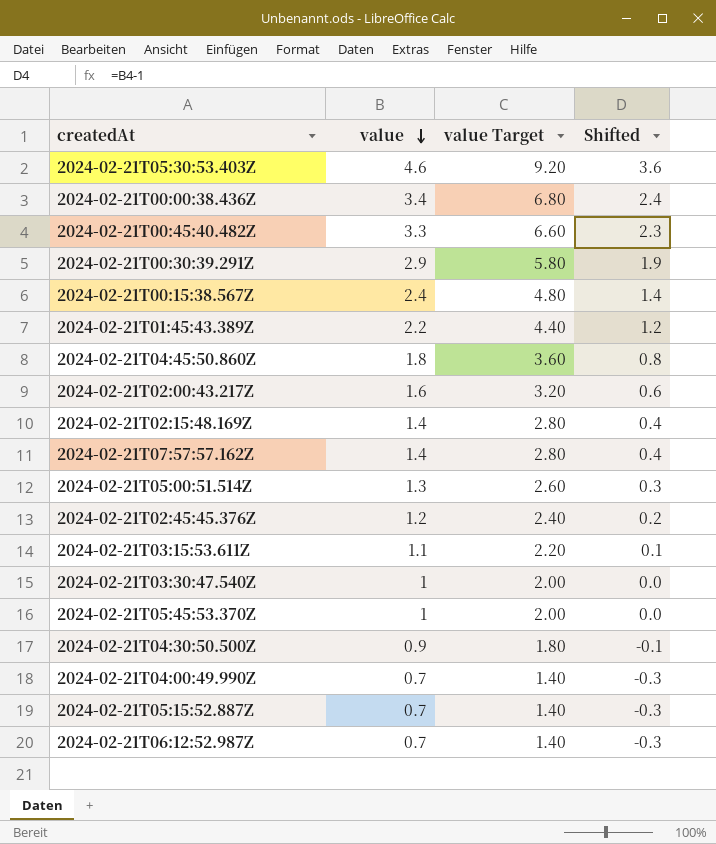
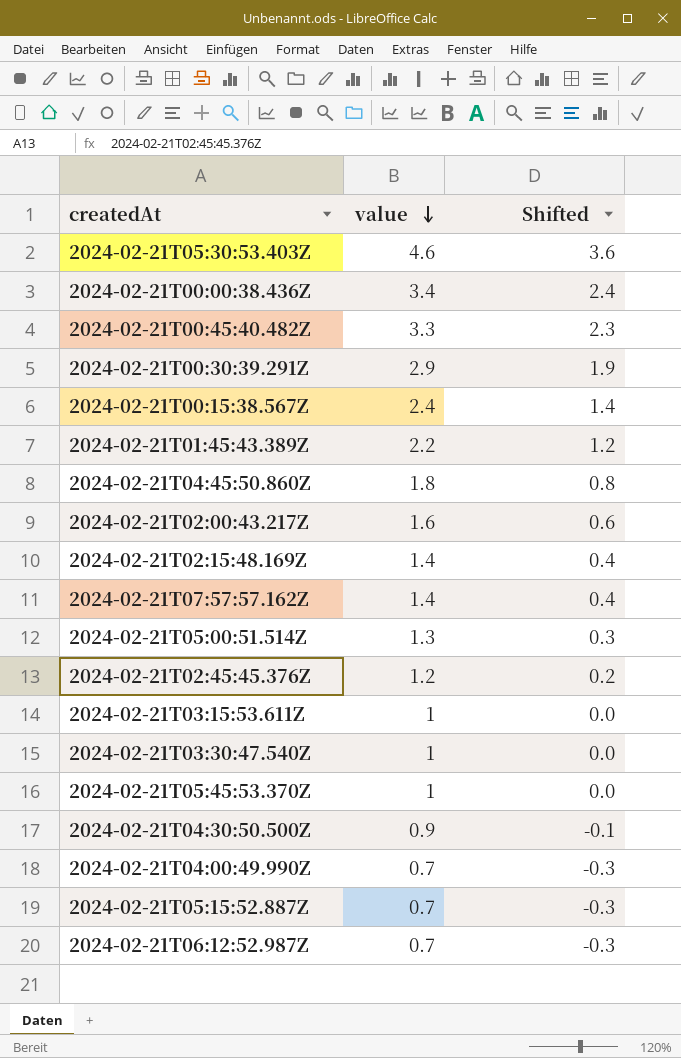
column value Target | formula: [value] * 2 -> none
2024-02-21T03:15:53.611Z | value: 1.1 -> 1
2024-02-21T03:15:53.611Z | Shifted: 0.1 -> 0.0

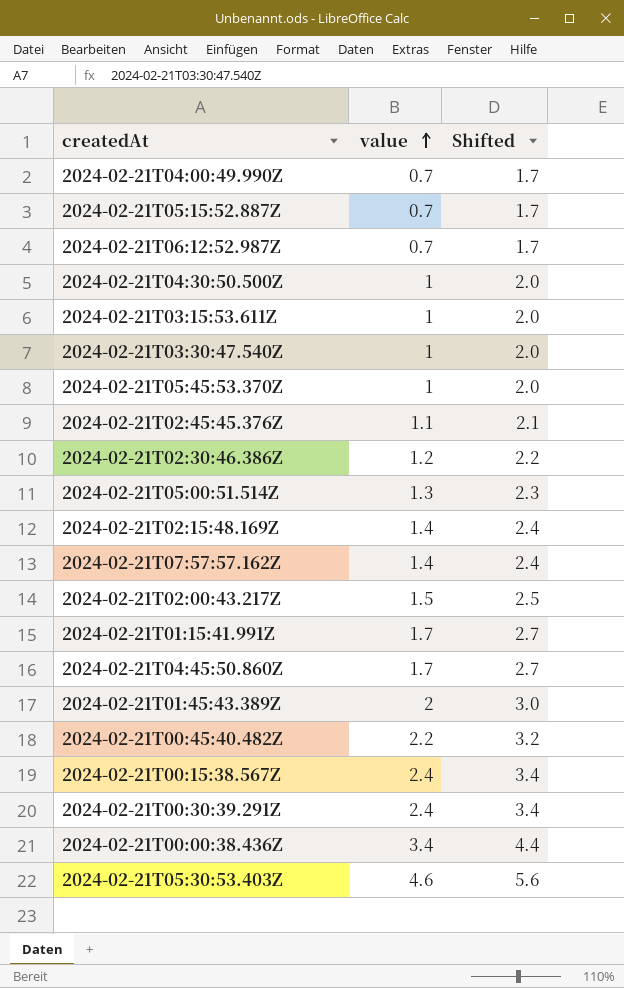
row order: value descending -> value ascending
column Shifted | formula: [value] - 1 -> [value] + 1
2024-02-21T04:30:50.500Z | value: 0.9 -> 1
2024-02-21T02:45:45.376Z | value: 1.2 -> 1.1
row 2024-02-21T02:30:46.386Z: none -> 1.2 | 2.2
2024-02-21T02:00:43.217Z | value: 1.6 -> 1.5
row 2024-02-21T01:15:41.991Z: none -> 1.7 | 2.7
2024-02-21T04:45:50.860Z | value: 1.8 -> 1.7
2024-02-21T01:45:43.389Z | value: 2.2 -> 2
2024-02-21T00:45:40.482Z | value: 3.3 -> 2.2
2024-02-21T00:30:39.291Z | value: 2.9 -> 2.4

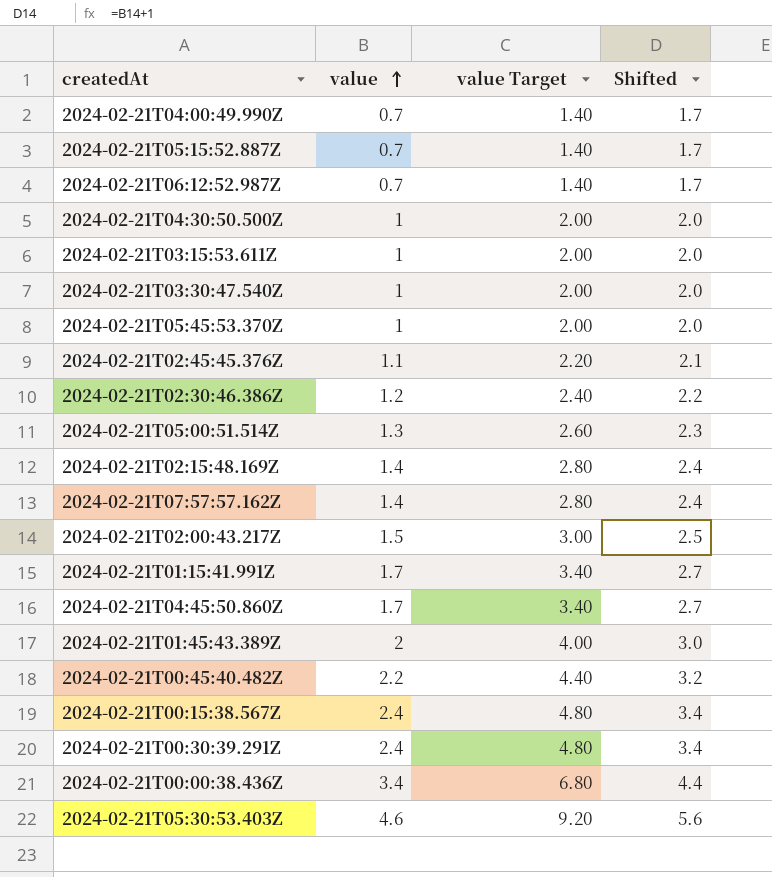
column value Target | formula: none -> [value] * 2

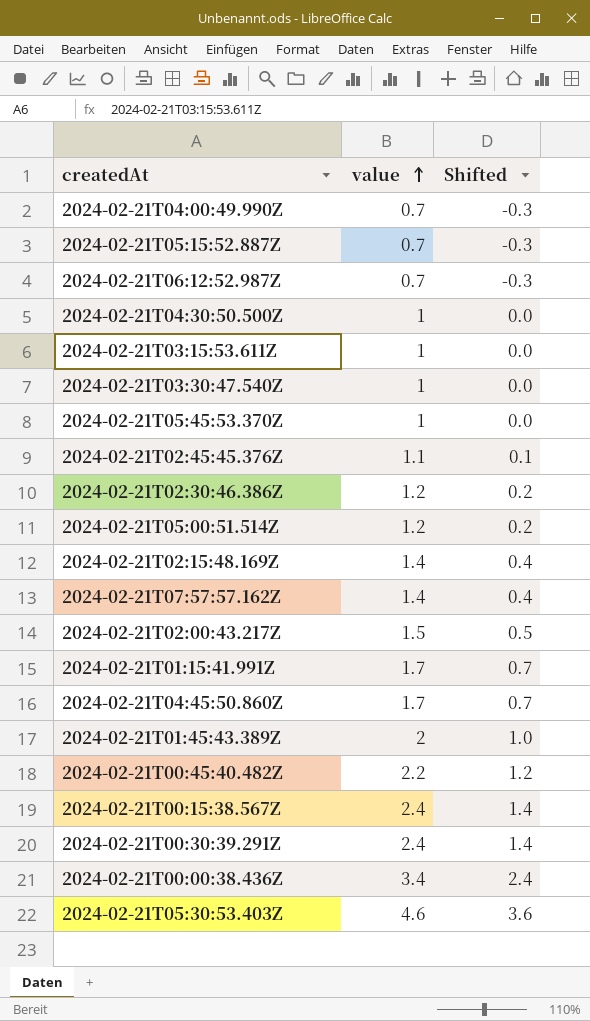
column value Target | formula: [value] * 2 -> none
column Shifted | formula: [value] + 1 -> [value] - 1
2024-02-21T05:00:51.514Z | value: 1.3 -> 1.2

